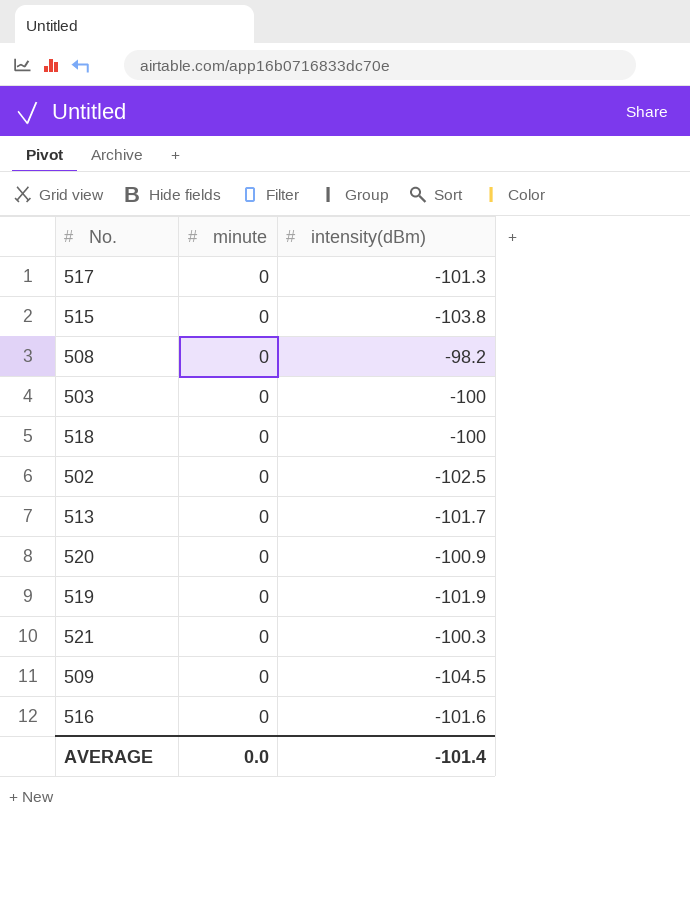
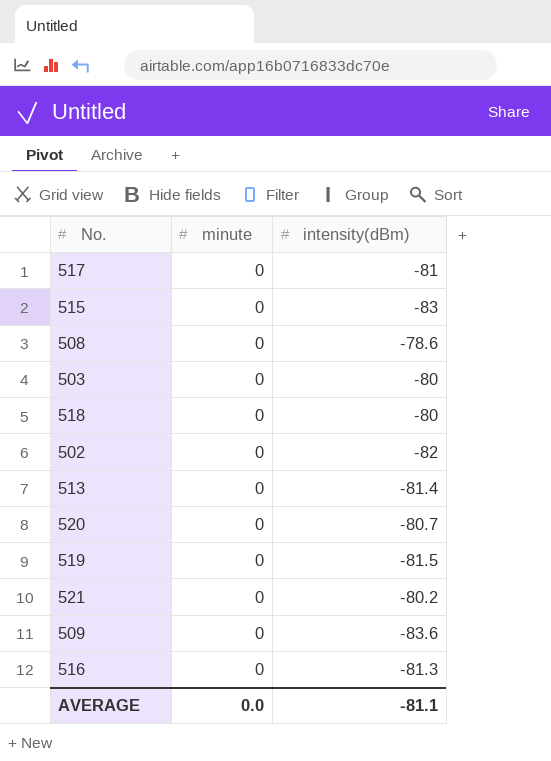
517 | intensity(dBm): -101.3 -> -81
515 | intensity(dBm): -103.8 -> -83
508 | intensity(dBm): -98.2 -> -78.6
503 | intensity(dBm): -100 -> -80
518 | intensity(dBm): -100 -> -80
502 | intensity(dBm): -102.5 -> -82
513 | intensity(dBm): -101.7 -> -81.4
520 | intensity(dBm): -100.9 -> -80.7
519 | intensity(dBm): -101.9 -> -81.5
521 | intensity(dBm): -100.3 -> -80.2
509 | intensity(dBm): -104.5 -> -83.6
516 | intensity(dBm): -101.6 -> -81.3
AVERAGE | intensity(dBm): -101.4 -> -81.1

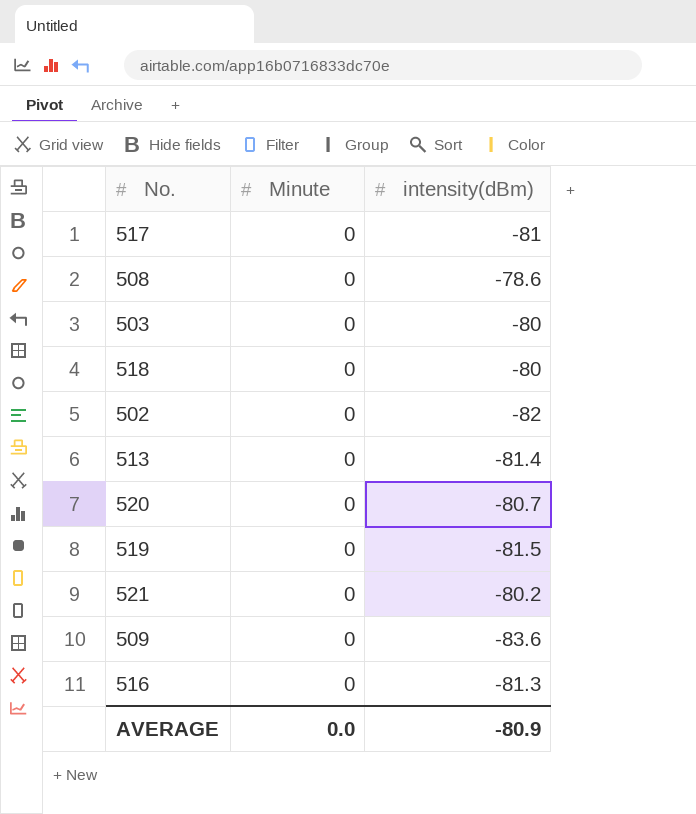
column name: minute -> Minute
row 515: 0 | -83 -> none
AVERAGE | intensity(dBm): -81.1 -> -80.9

